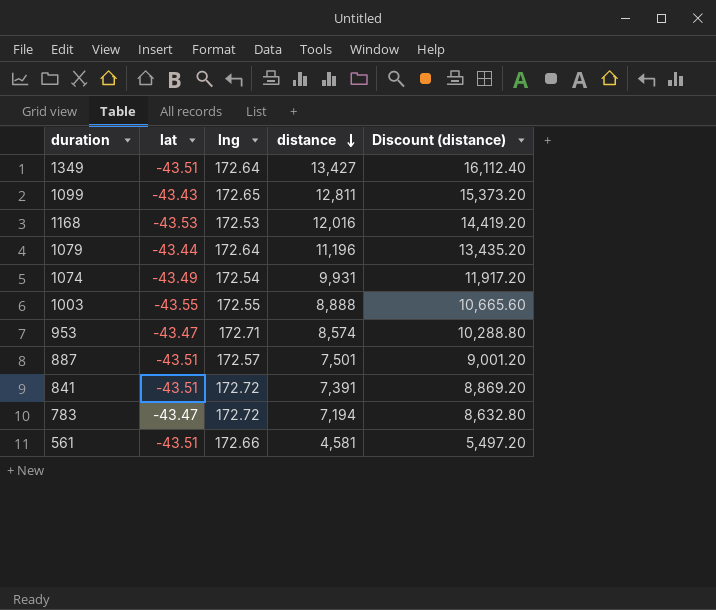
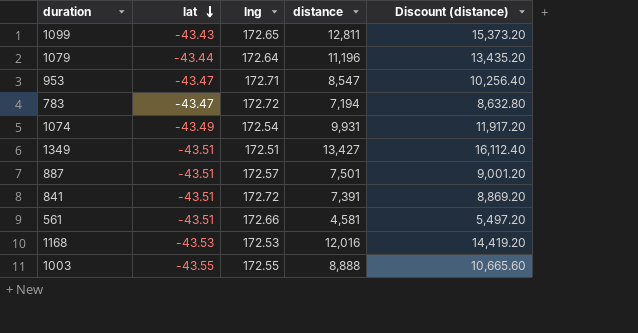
row order: distance descending -> lat descending
953 | distance: 8,574 -> 8,547
953 | Discount (distance): 10,288.80 -> 10,256.40
1349 | lng: 172.64 -> 172.51

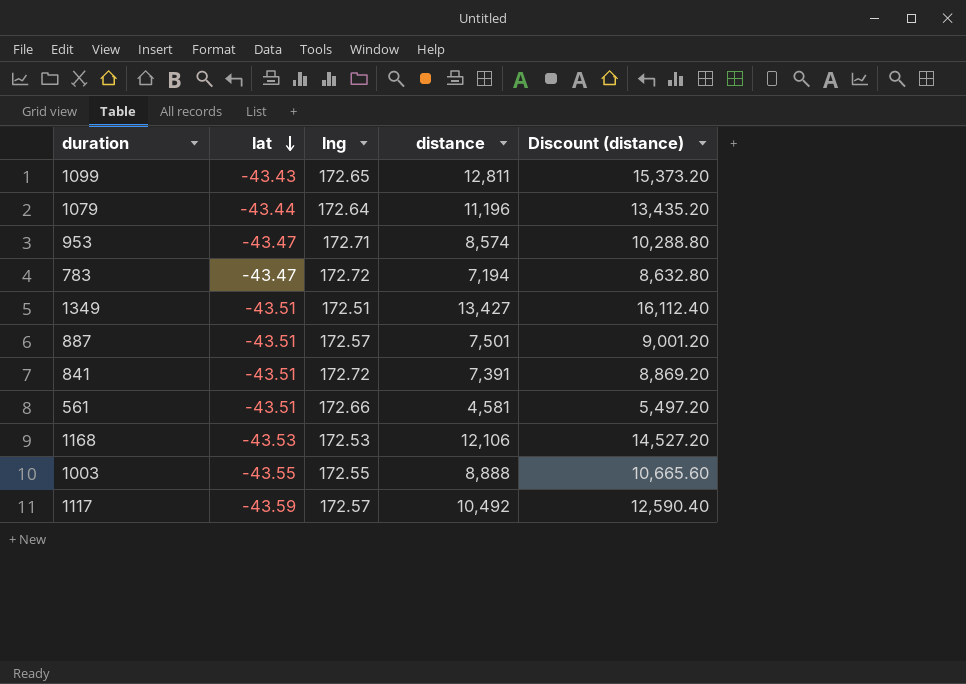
row 1074: -43.49 | 172.54 | 9,931 | 11,917.20 -> none
953 | distance: 8,547 -> 8,574
953 | Discount (distance): 10,256.40 -> 10,288.80
1168 | distance: 12,016 -> 12,106
1168 | Discount (distance): 14,419.20 -> 14,527.20
row 1117: none -> -43.59 | 172.57 | 10,492 | 12,590.40

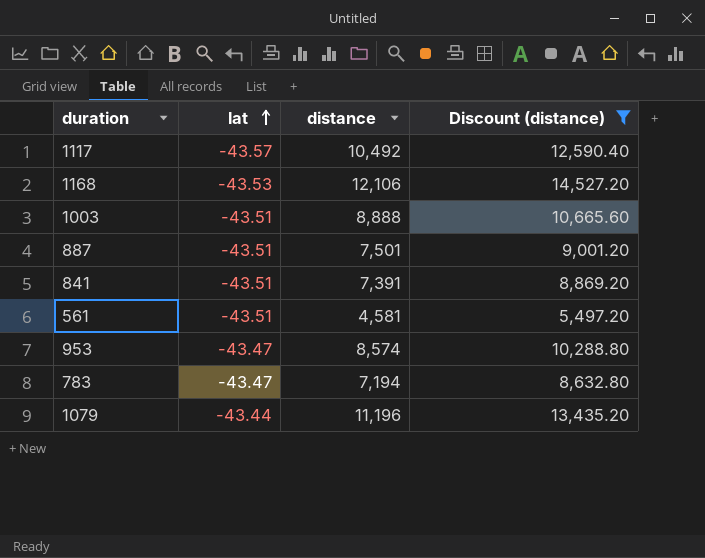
filter: none -> Discount (distance) <= 14,527.20
row order: lat descending -> lat ascending
column lng | position: 3 -> none
1117 | lat: -43.59 -> -43.57
1003 | lat: -43.55 -> -43.51

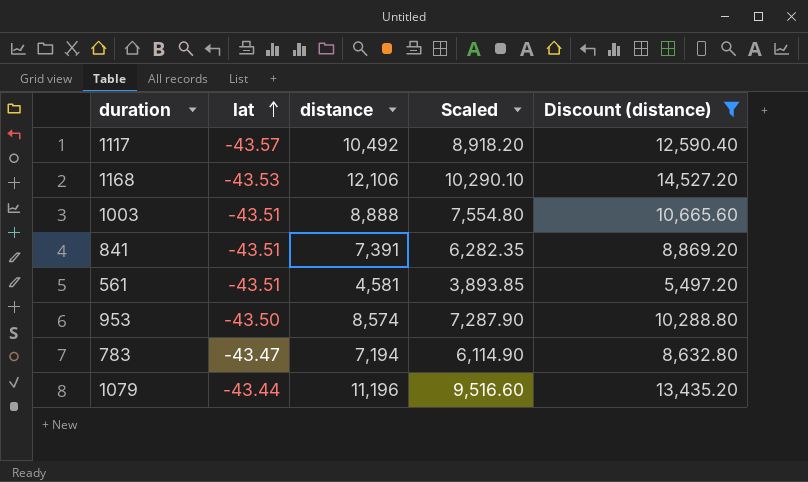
column Scaled | formula: none -> [distance] * 0.85
row 887: -43.51 | 7,501 | 9,001.20 -> none
953 | lat: -43.47 -> -43.50

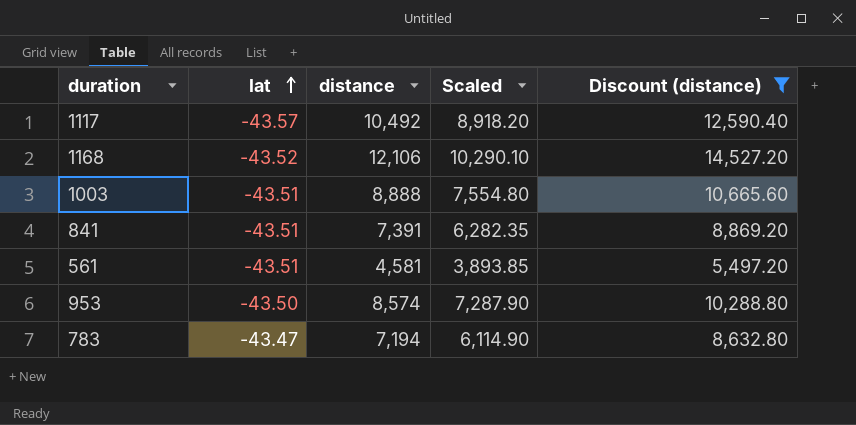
row 1079: -43.44 | 11,196 | 9,516.60 | 13,435.20 -> none
1168 | lat: -43.53 -> -43.52

